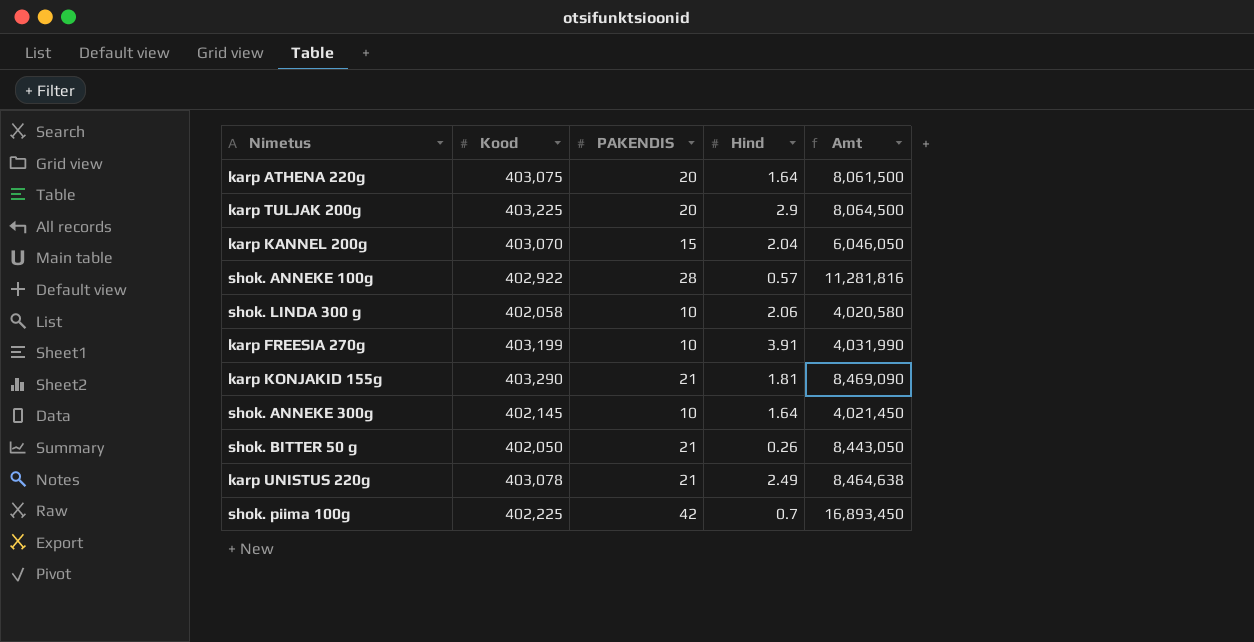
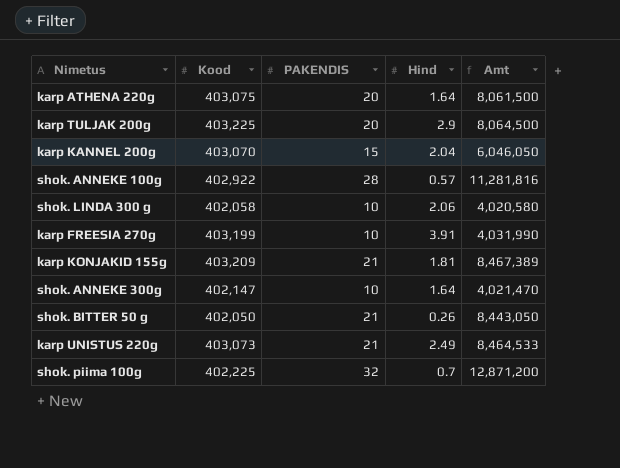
karp KONJAKID 155g | Kood: 403,290 -> 403,209
karp KONJAKID 155g | Amt: 8,469,090 -> 8,467,389
shok. ANNEKE 300g | Kood: 402,145 -> 402,147
shok. ANNEKE 300g | Amt: 4,021,450 -> 4,021,470
karp UNISTUS 220g | Kood: 403,078 -> 403,073
karp UNISTUS 220g | Amt: 8,464,638 -> 8,464,533
shok. piima 100g | PAKENDIS: 42 -> 32
shok. piima 100g | Amt: 16,893,450 -> 12,871,200

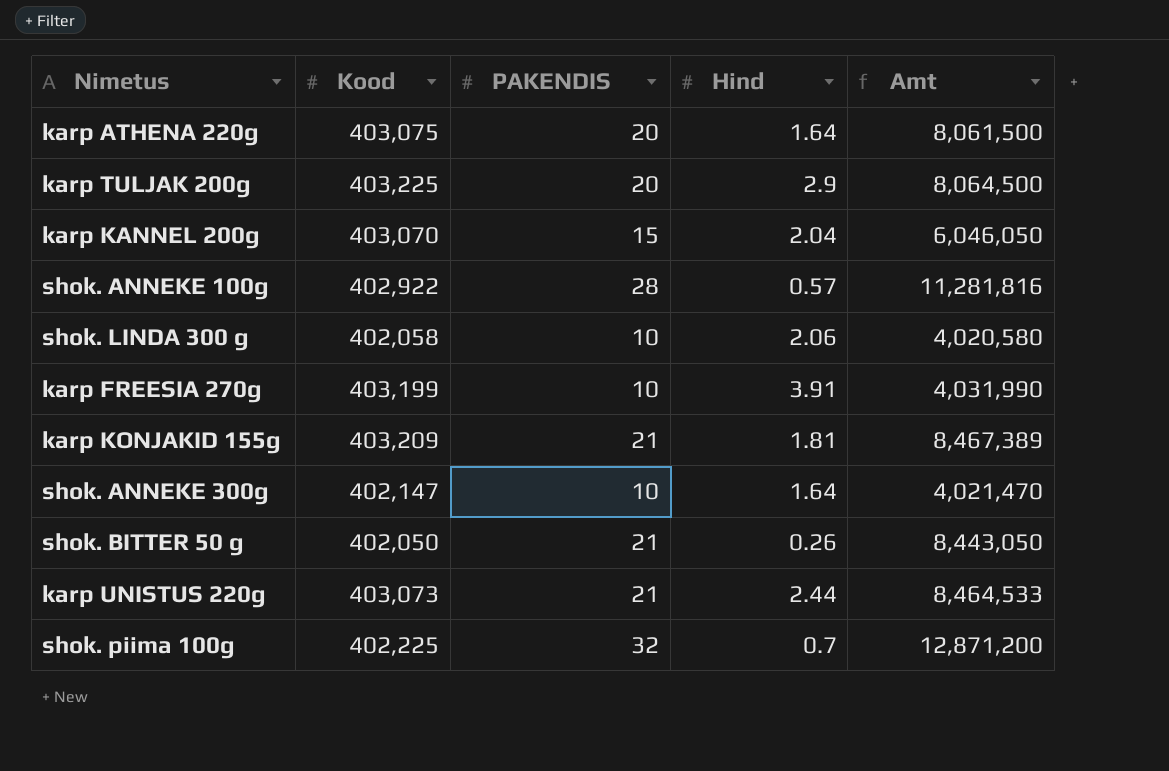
karp UNISTUS 220g | Hind: 2.49 -> 2.44

